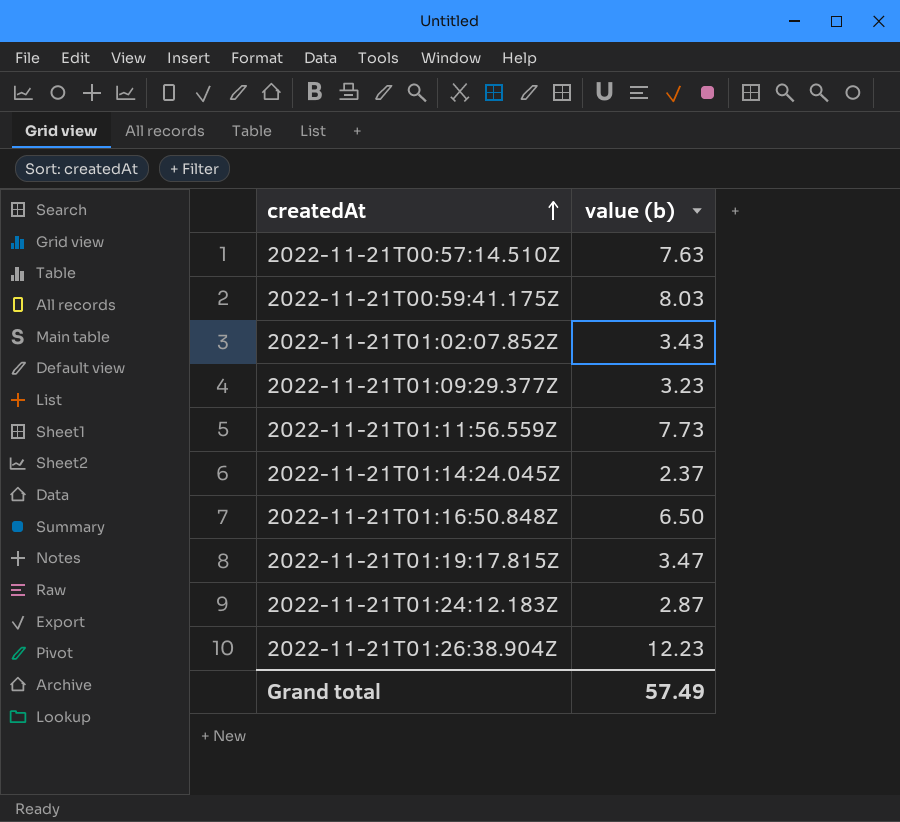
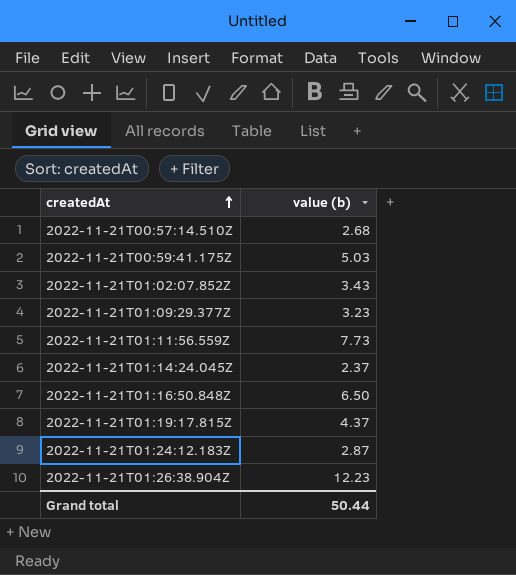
2022-11-21T00:57:14.510Z | value (b): 7.63 -> 2.68
2022-11-21T00:59:41.175Z | value (b): 8.03 -> 5.03
2022-11-21T01:19:17.815Z | value (b): 3.47 -> 4.37
Grand total | value (b): 57.49 -> 50.44

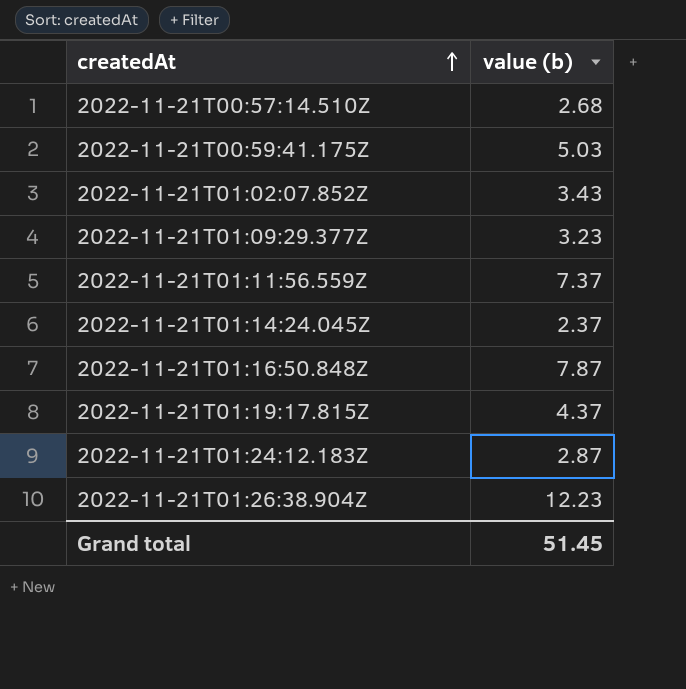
2022-11-21T01:11:56.559Z | value (b): 7.73 -> 7.37
2022-11-21T01:16:50.848Z | value (b): 6.50 -> 7.87
Grand total | value (b): 50.44 -> 51.45

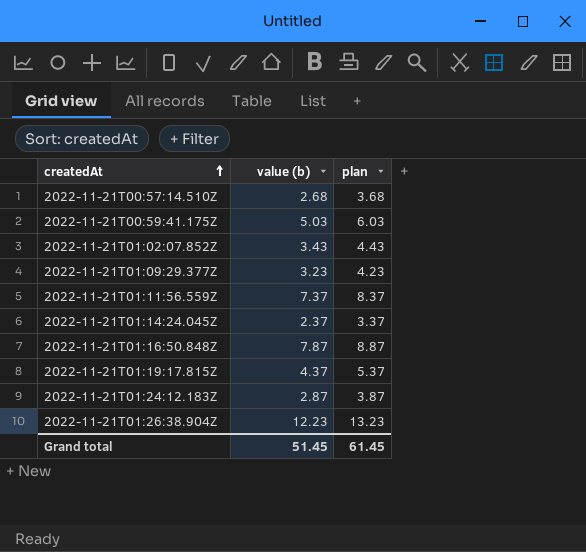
column plan | formula: none -> [value (b)] + 1

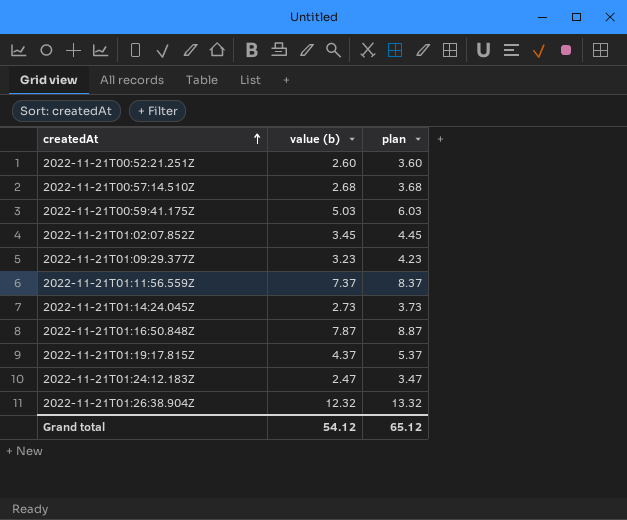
row 2022-11-21T00:52:21.251Z: none -> 2.60 | 3.60
2022-11-21T01:02:07.852Z | value (b): 3.43 -> 3.45
2022-11-21T01:02:07.852Z | plan: 4.43 -> 4.45
2022-11-21T01:14:24.045Z | value (b): 2.37 -> 2.73
2022-11-21T01:14:24.045Z | plan: 3.37 -> 3.73
2022-11-21T01:24:12.183Z | value (b): 2.87 -> 2.47
2022-11-21T01:24:12.183Z | plan: 3.87 -> 3.47
2022-11-21T01:26:38.904Z | value (b): 12.23 -> 12.32
2022-11-21T01:26:38.904Z | plan: 13.23 -> 13.32
Grand total | value (b): 51.45 -> 54.12
Grand total | plan: 61.45 -> 65.12

